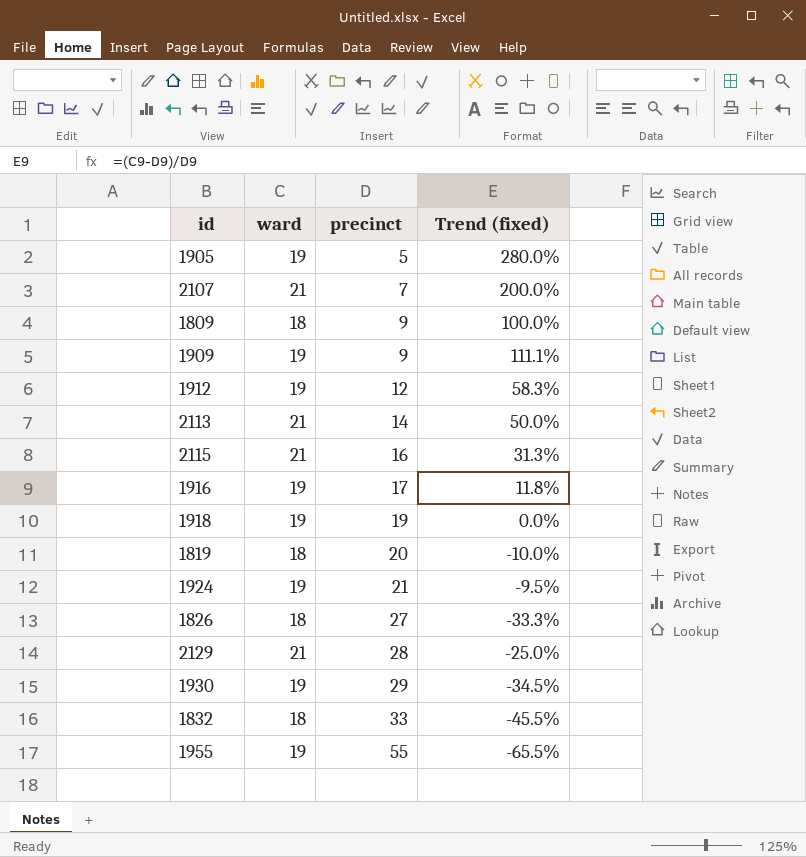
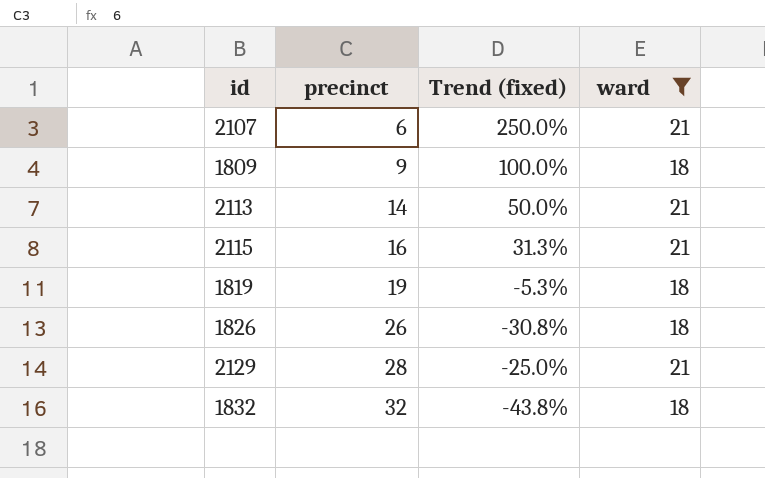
filter: none -> ward != 19
column ward | position: 2 -> 4
2107 | precinct: 7 -> 6
2107 | Trend (fixed): 200.0% -> 250.0%
1819 | precinct: 20 -> 19
1819 | Trend (fixed): -10.0% -> -5.3%
1826 | precinct: 27 -> 26
1826 | Trend (fixed): -33.3% -> -30.8%
1832 | precinct: 33 -> 32
1832 | Trend (fixed): -45.5% -> -43.8%

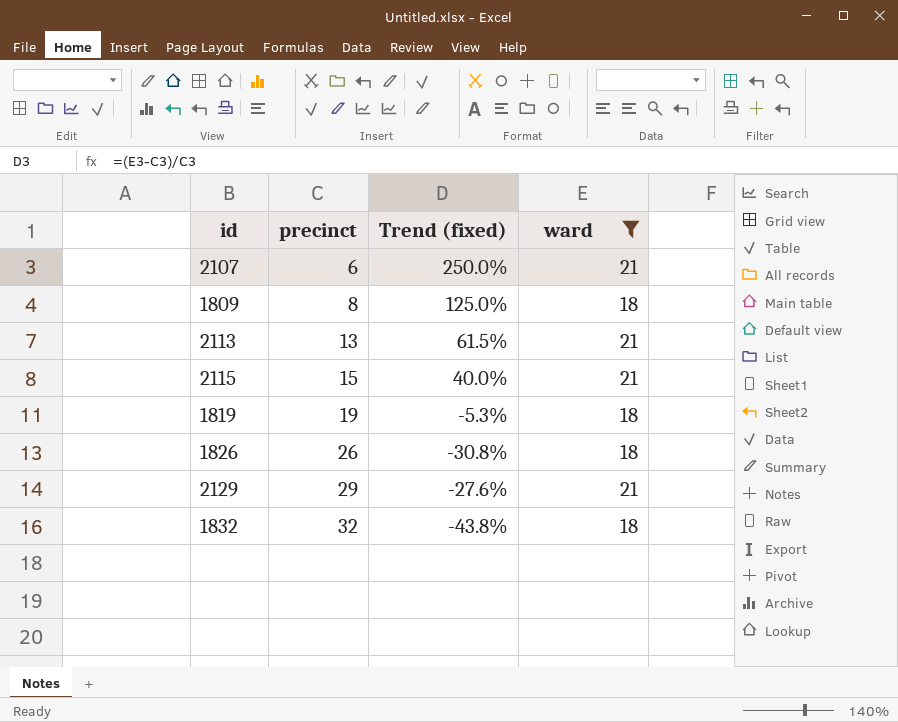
1809 | precinct: 9 -> 8
1809 | Trend (fixed): 100.0% -> 125.0%
2113 | precinct: 14 -> 13
2113 | Trend (fixed): 50.0% -> 61.5%
2115 | precinct: 16 -> 15
2115 | Trend (fixed): 31.3% -> 40.0%
2129 | precinct: 28 -> 29
2129 | Trend (fixed): -25.0% -> -27.6%

